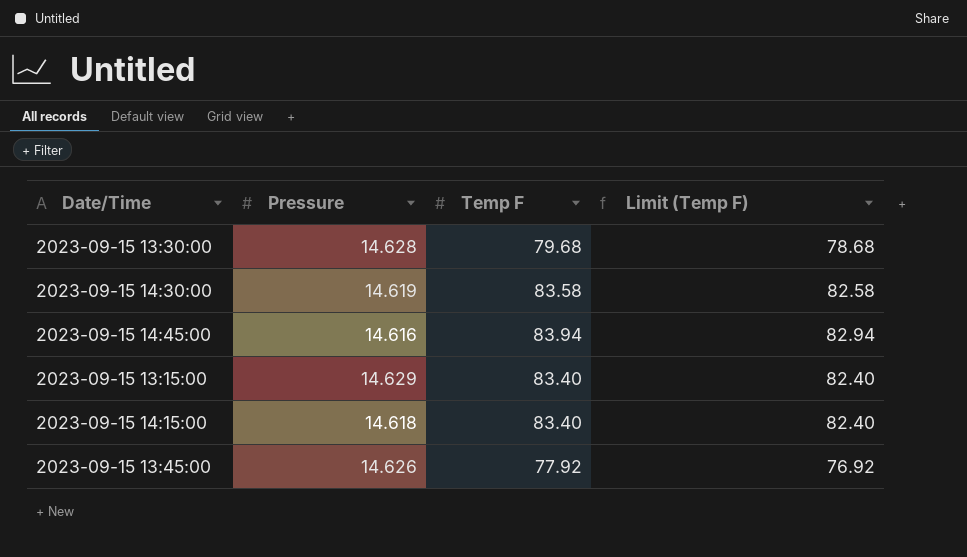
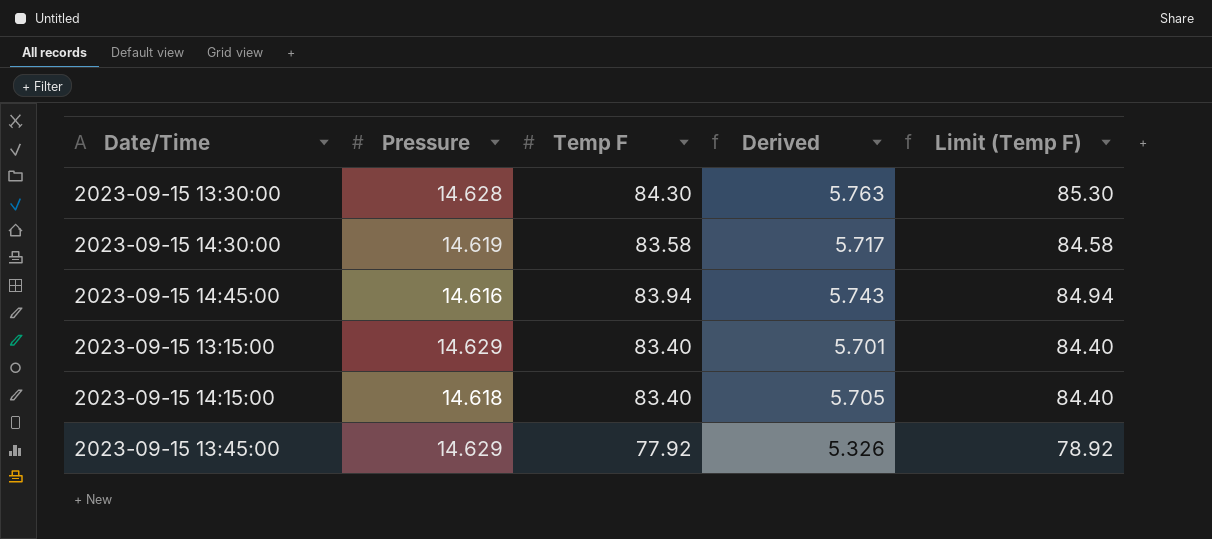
column Derived | formula: none -> [Temp F] / [Pressure]
column Limit (Temp F) | formula: [Temp F] - 1 -> [Temp F] + 1
2023-09-15 13:30:00 | Temp F: 79.68 -> 84.30
2023-09-15 13:45:00 | Pressure: 14.626 -> 14.629

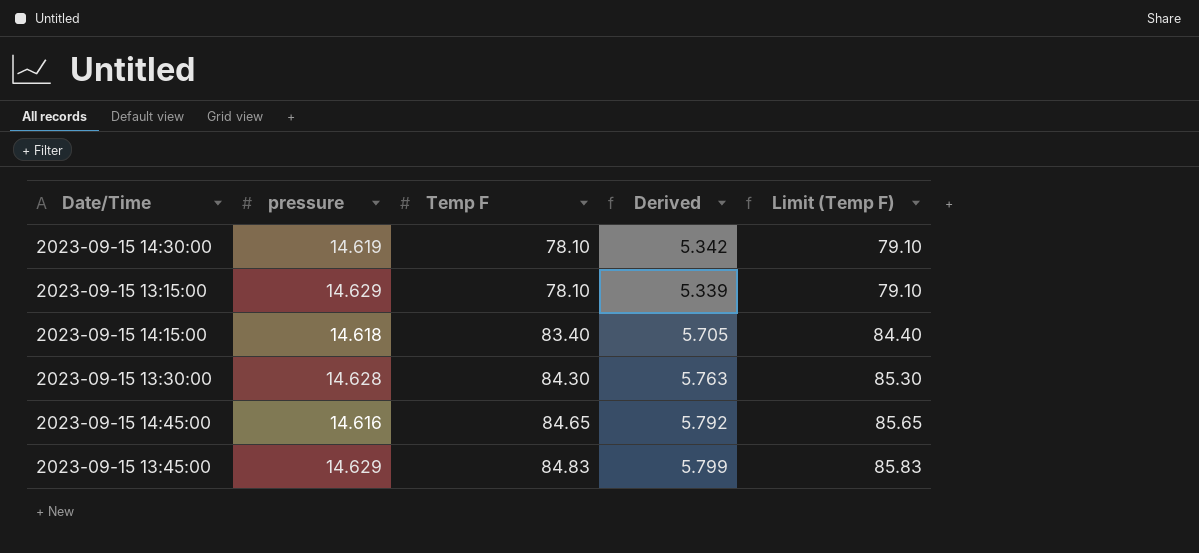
row order: none -> Temp F ascending
column name: Pressure -> pressure
2023-09-15 14:30:00 | Temp F: 83.58 -> 78.10
2023-09-15 14:30:00 | Derived: 5.717 -> 5.342
2023-09-15 14:30:00 | Limit (Temp F): 84.58 -> 79.10
2023-09-15 13:15:00 | Temp F: 83.40 -> 78.10
2023-09-15 13:15:00 | Derived: 5.701 -> 5.339
2023-09-15 13:15:00 | Limit (Temp F): 84.40 -> 79.10
2023-09-15 14:45:00 | Temp F: 83.94 -> 84.65
2023-09-15 14:45:00 | Derived: 5.743 -> 5.792
2023-09-15 14:45:00 | Limit (Temp F): 84.94 -> 85.65
2023-09-15 13:45:00 | Temp F: 77.92 -> 84.83
2023-09-15 13:45:00 | Derived: 5.326 -> 5.799
2023-09-15 13:45:00 | Limit (Temp F): 78.92 -> 85.83

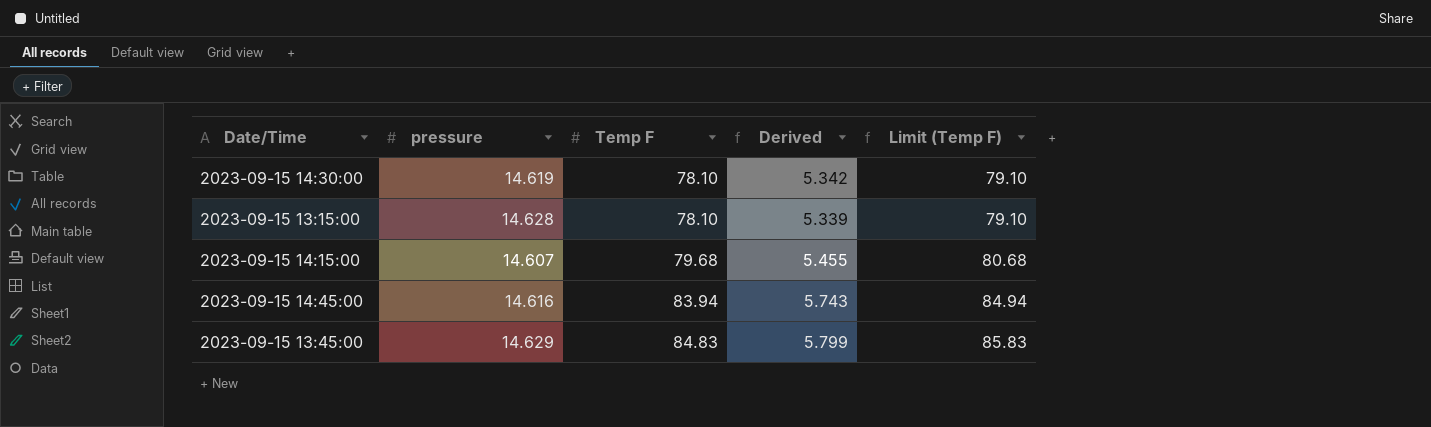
row 2023-09-15 13:30:00: 14.628 | 84.30 | 5.763 | 85.30 -> none
2023-09-15 13:15:00 | pressure: 14.629 -> 14.628
2023-09-15 14:15:00 | pressure: 14.618 -> 14.607
2023-09-15 14:15:00 | Temp F: 83.40 -> 79.68
2023-09-15 14:15:00 | Derived: 5.705 -> 5.455
2023-09-15 14:15:00 | Limit (Temp F): 84.40 -> 80.68
2023-09-15 14:45:00 | Temp F: 84.65 -> 83.94
2023-09-15 14:45:00 | Derived: 5.792 -> 5.743
2023-09-15 14:45:00 | Limit (Temp F): 85.65 -> 84.94

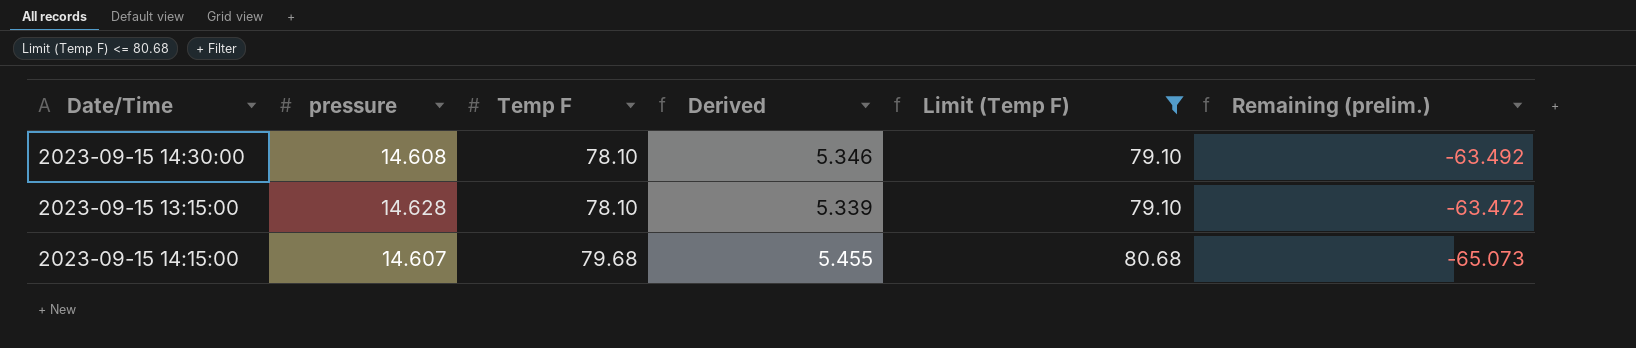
filter: none -> Limit (Temp F) <= 80.68
column Remaining (prelim.) | formula: none -> [pressure] - [Temp F]
2023-09-15 14:30:00 | pressure: 14.619 -> 14.608
2023-09-15 14:30:00 | Derived: 5.342 -> 5.346

